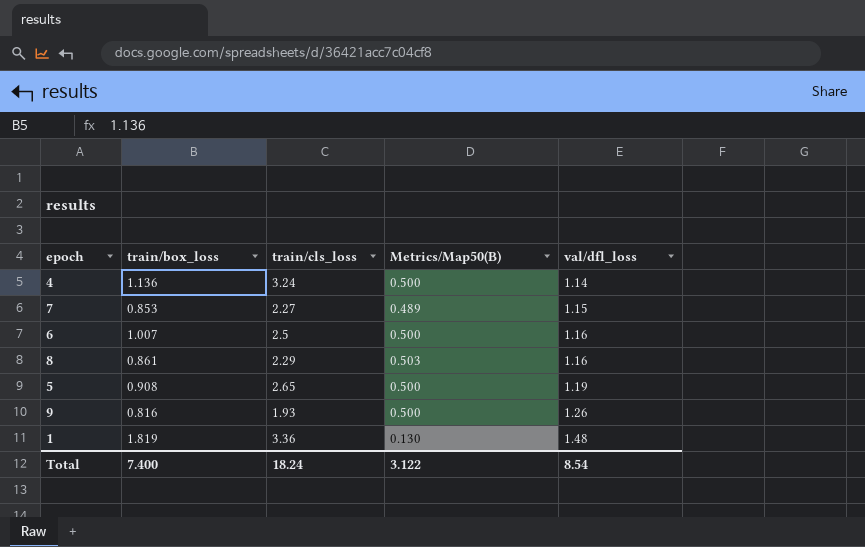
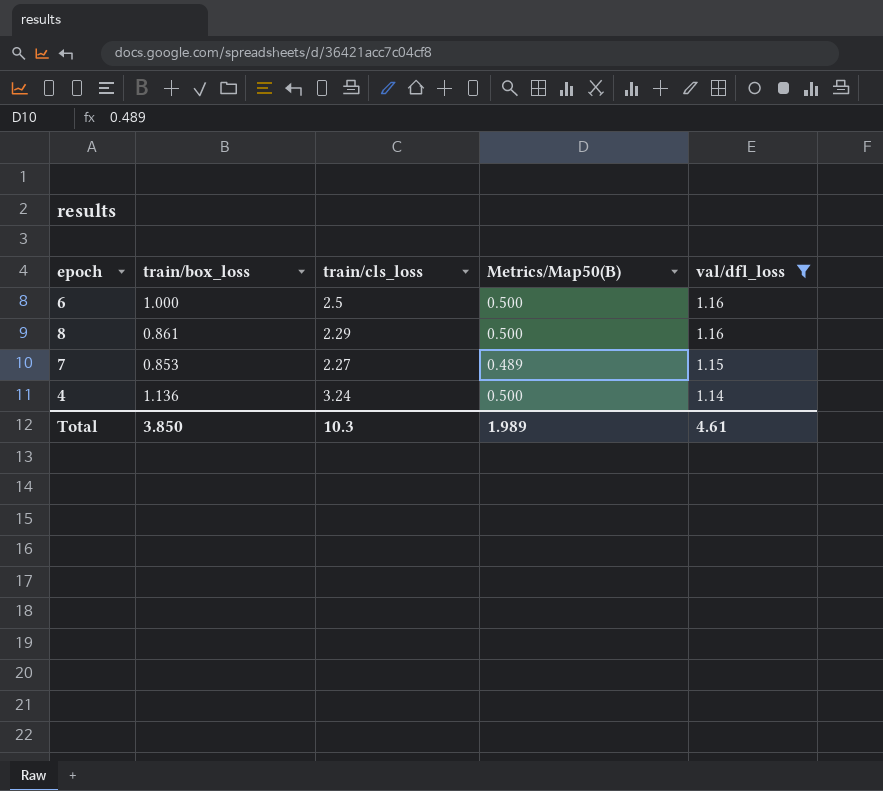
filter: none -> val/dfl_loss <= 1.16
row order: val/dfl_loss ascending -> val/dfl_loss descending
6 | train/box_loss: 1.007 -> 1.000
8 | Metrics/Map50(B): 0.503 -> 0.500
Total | train/box_loss: 7.400 -> 3.850
Total | train/cls_loss: 18.24 -> 10.3
Total | Metrics/Map50(B): 3.122 -> 1.989
Total | val/dfl_loss: 8.54 -> 4.61

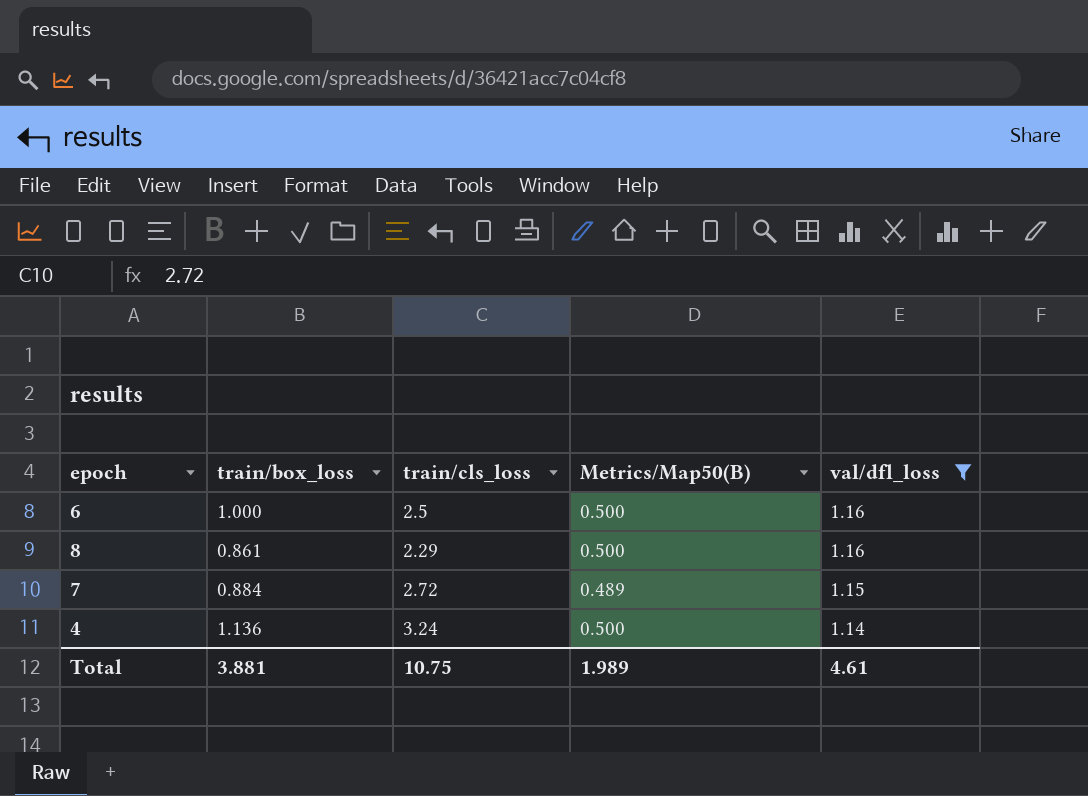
7 | train/box_loss: 0.853 -> 0.884
7 | train/cls_loss: 2.27 -> 2.72
Total | train/box_loss: 3.850 -> 3.881
Total | train/cls_loss: 10.3 -> 10.75

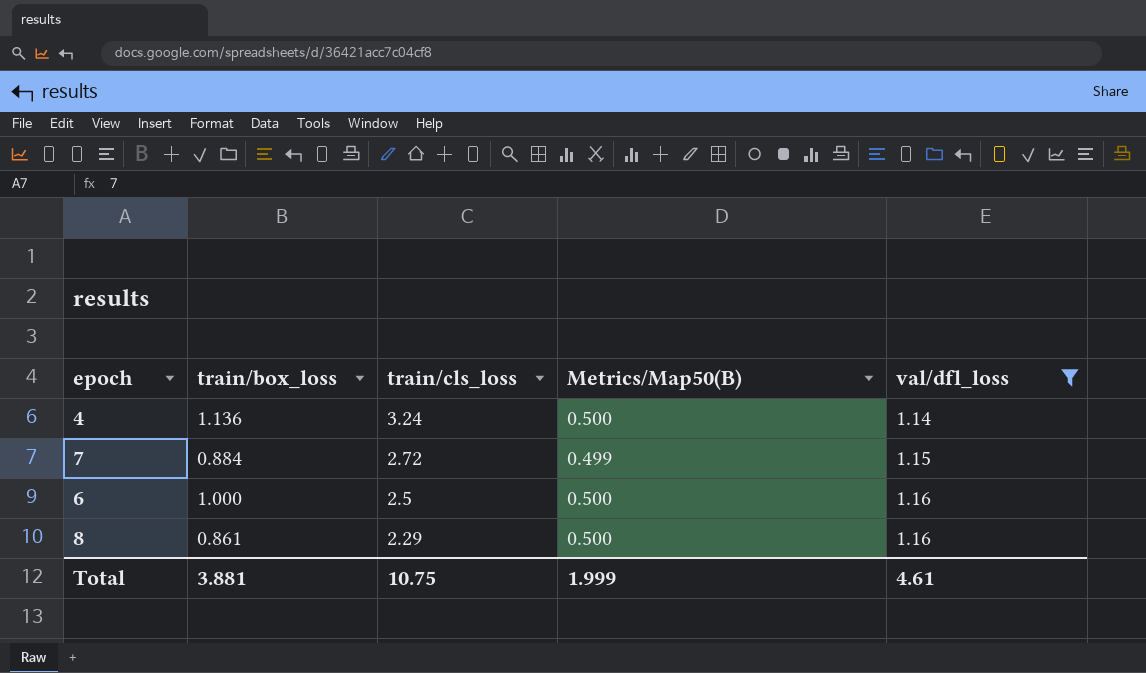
row order: val/dfl_loss descending -> train/cls_loss descending
7 | Metrics/Map50(B): 0.489 -> 0.499
Total | Metrics/Map50(B): 1.989 -> 1.999

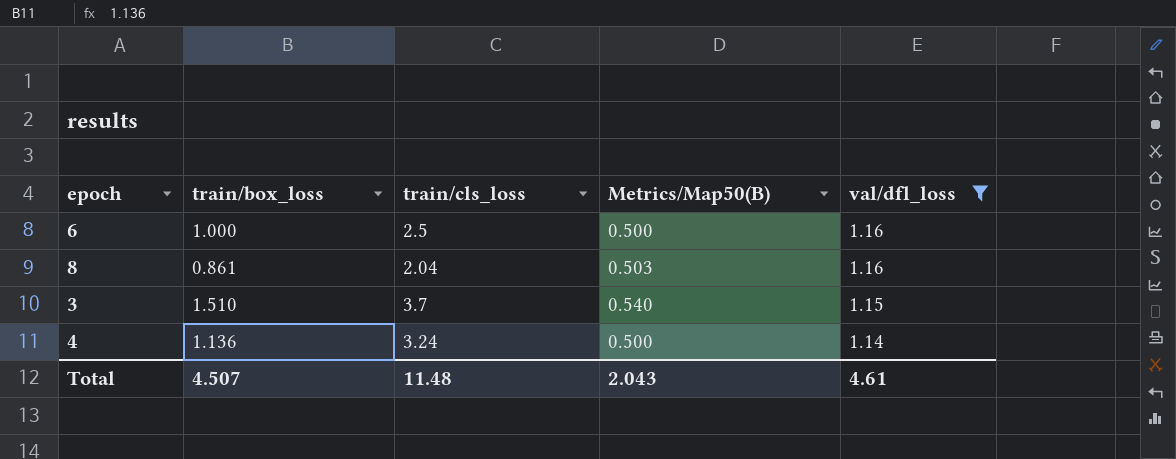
row order: train/cls_loss descending -> val/dfl_loss descending
row 7: 0.884 | 2.72 | 0.499 | 1.15 -> none
8 | train/cls_loss: 2.29 -> 2.04
8 | Metrics/Map50(B): 0.500 -> 0.503
row 3: none -> 1.510 | 3.7 | 0.540 | 1.15
Total | train/box_loss: 3.881 -> 4.507
Total | train/cls_loss: 10.75 -> 11.48
Total | Metrics/Map50(B): 1.999 -> 2.043

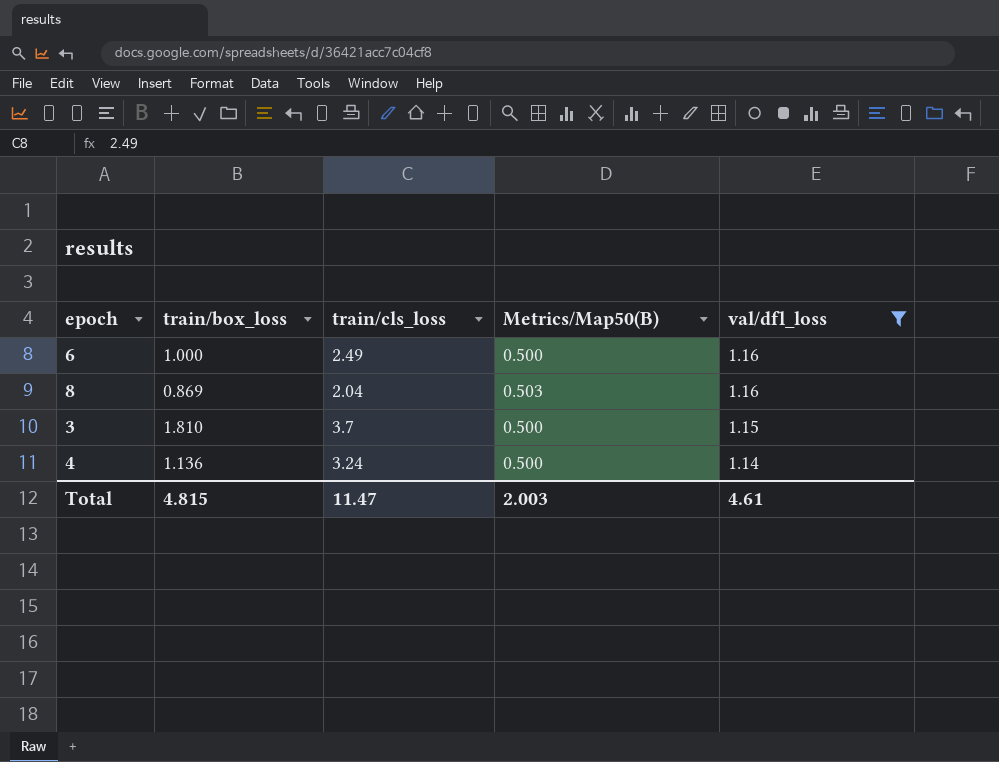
6 | train/cls_loss: 2.5 -> 2.49
8 | train/box_loss: 0.861 -> 0.869
3 | train/box_loss: 1.510 -> 1.810
3 | Metrics/Map50(B): 0.540 -> 0.500
Total | train/box_loss: 4.507 -> 4.815
Total | train/cls_loss: 11.48 -> 11.47
Total | Metrics/Map50(B): 2.043 -> 2.003

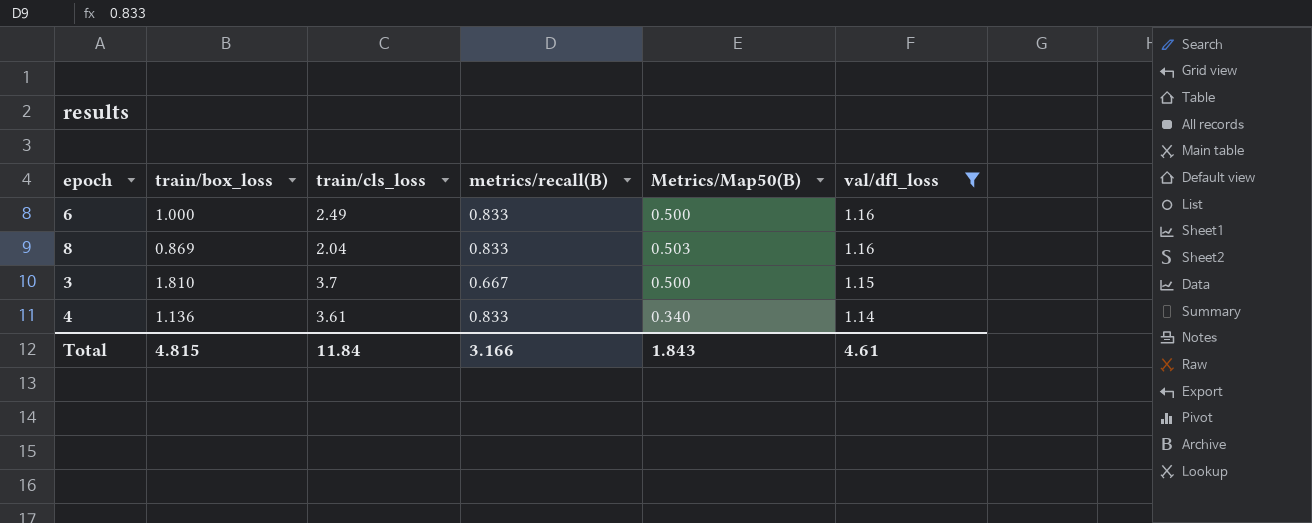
column metrics/recall(B) | position: none -> 4
4 | train/cls_loss: 3.24 -> 3.61
4 | Metrics/Map50(B): 0.500 -> 0.340
Total | train/cls_loss: 11.47 -> 11.84
Total | Metrics/Map50(B): 2.003 -> 1.843

